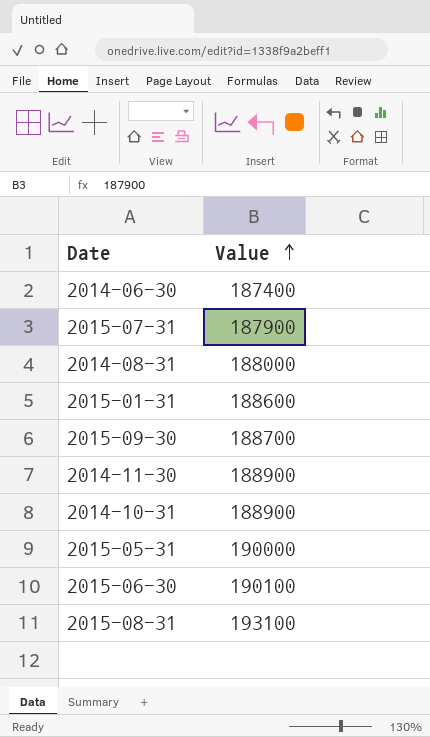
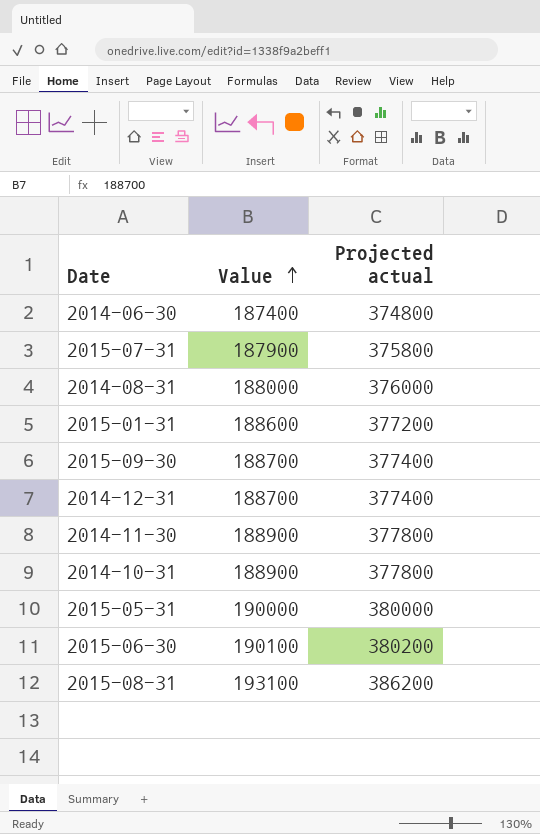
column Projected actual | formula: none -> [Value] * 2
row 2014-12-31: none -> 188700 | 377400

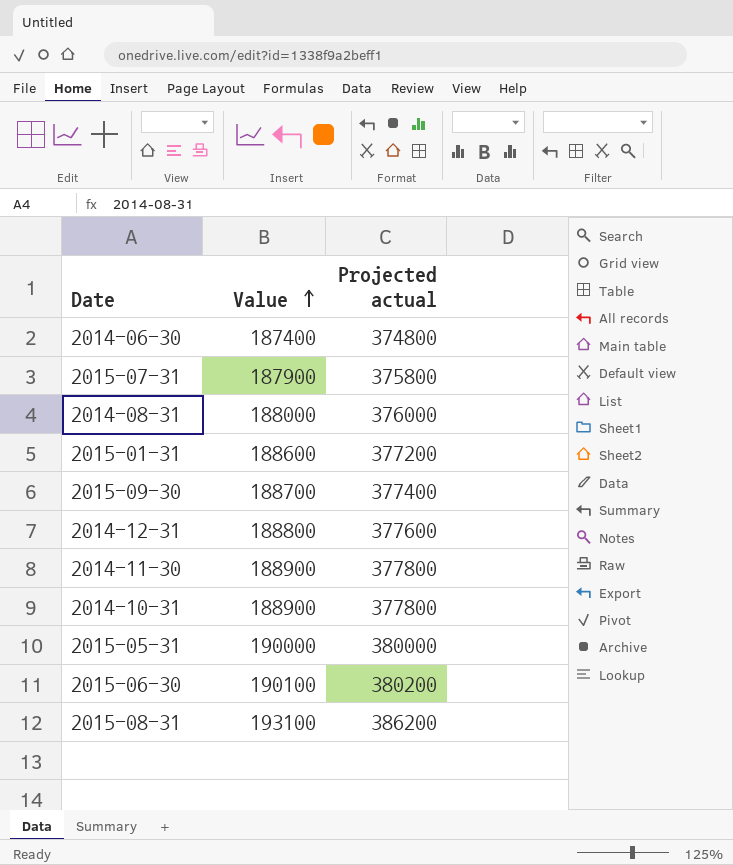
2014-12-31 | Value: 188700 -> 188800
2014-12-31 | Projected actual: 377400 -> 377600

